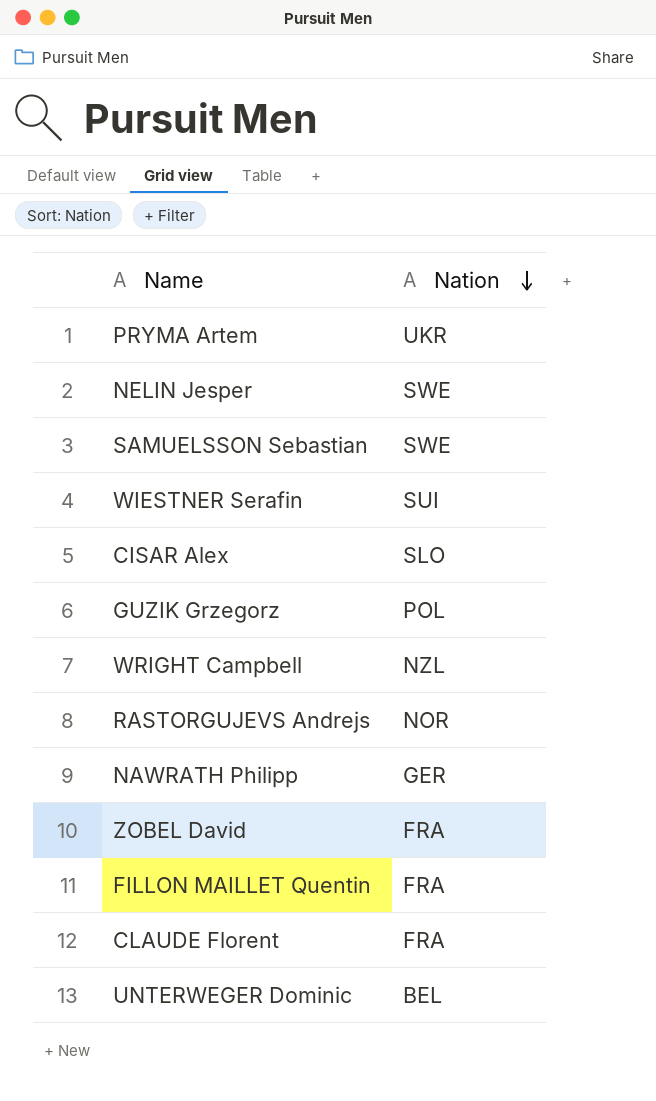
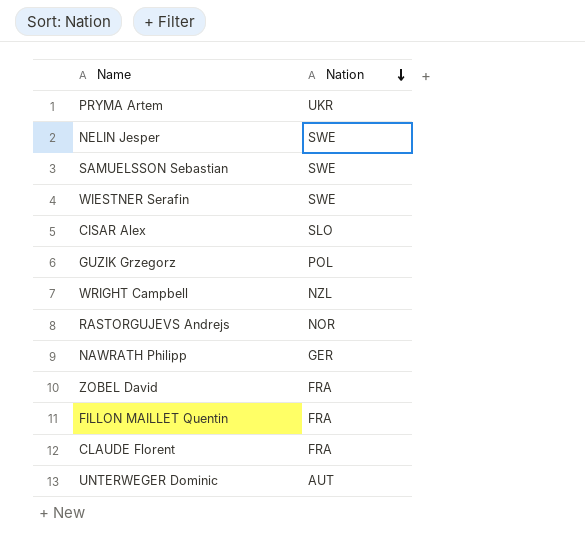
WIESTNER Serafin | Nation: SUI -> SWE
UNTERWEGER Dominic | Nation: BEL -> AUT

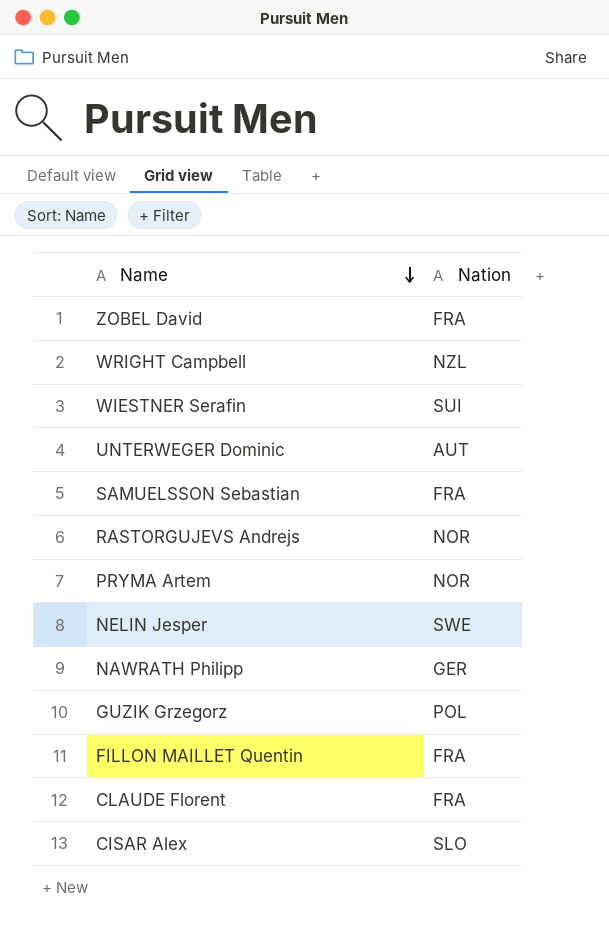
row order: Nation descending -> Name descending
WIESTNER Serafin | Nation: SWE -> SUI
SAMUELSSON Sebastian | Nation: SWE -> FRA
PRYMA Artem | Nation: UKR -> NOR

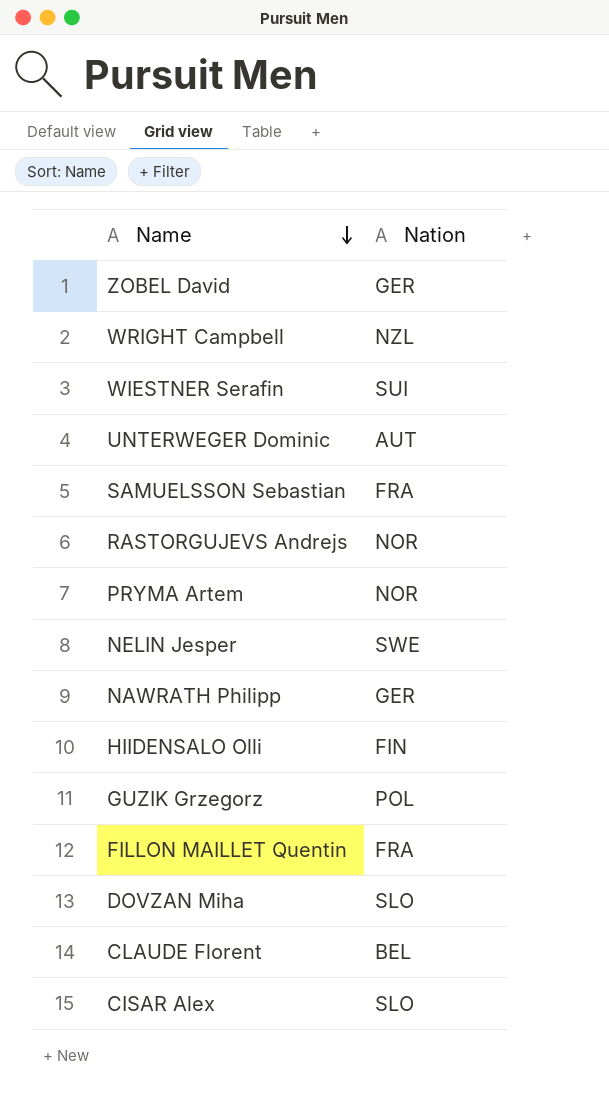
ZOBEL David | Nation: FRA -> GER
row HIIDENSALO Olli: none -> FIN
row DOVZAN Miha: none -> SLO
CLAUDE Florent | Nation: FRA -> BEL

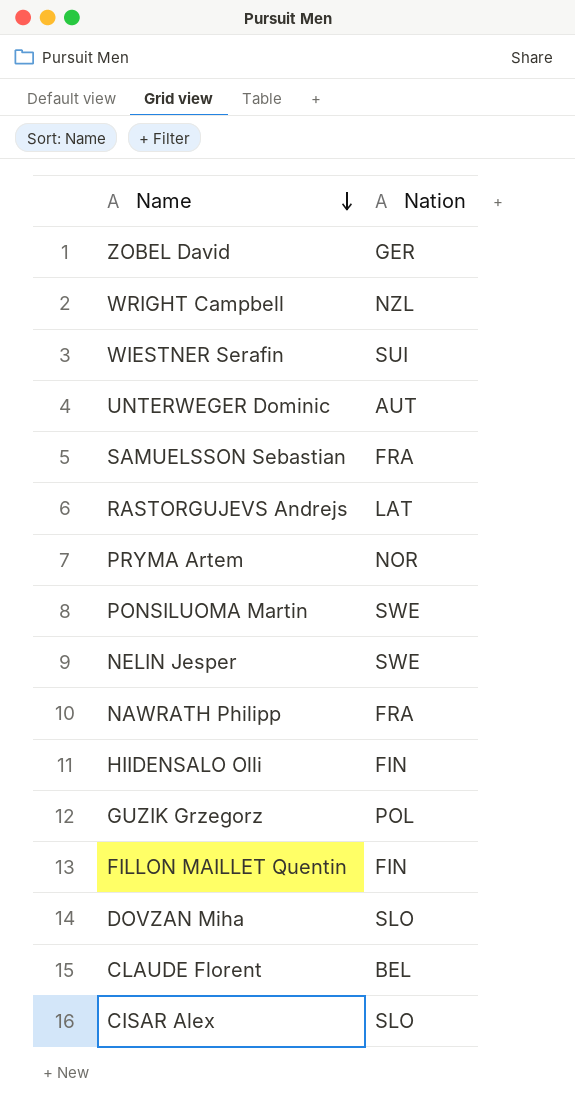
RASTORGUJEVS Andrejs | Nation: NOR -> LAT
row PONSILUOMA Martin: none -> SWE
NAWRATH Philipp | Nation: GER -> FRA
FILLON MAILLET Quentin | Nation: FRA -> FIN

